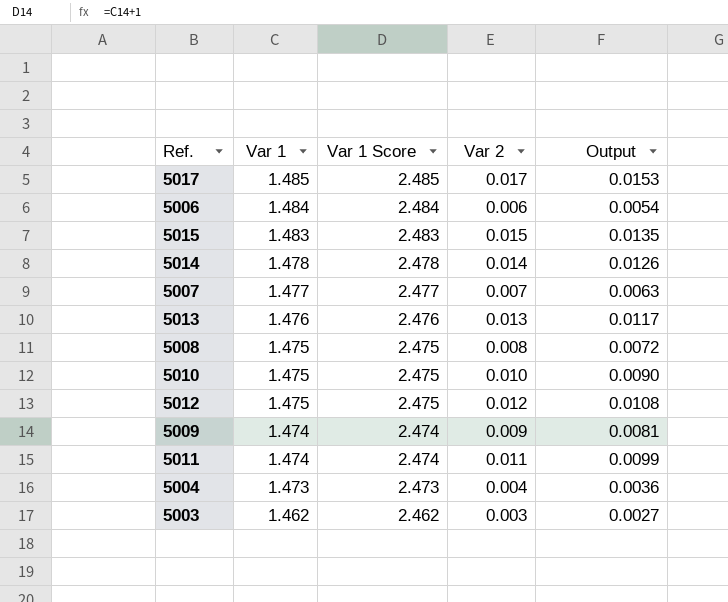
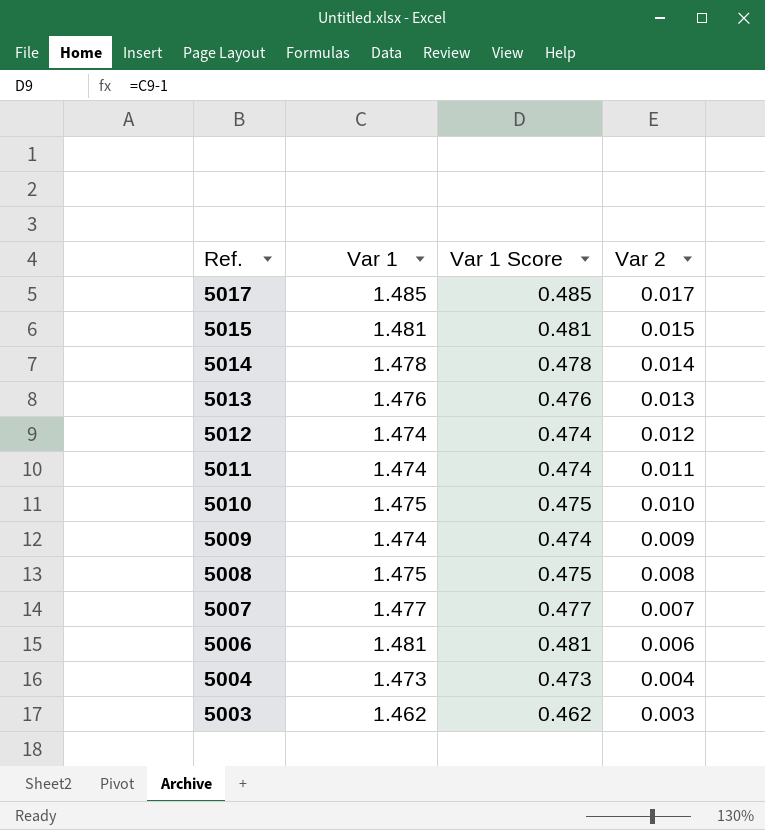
row order: Var 1 descending -> Ref. descending
column Output | formula: [Var 2] * 0.9 -> none
column Var 1 Score | formula: [Var 1] + 1 -> [Var 1] - 1
5015 | Var 1: 1.483 -> 1.481
5012 | Var 1: 1.475 -> 1.474
5006 | Var 1: 1.484 -> 1.481

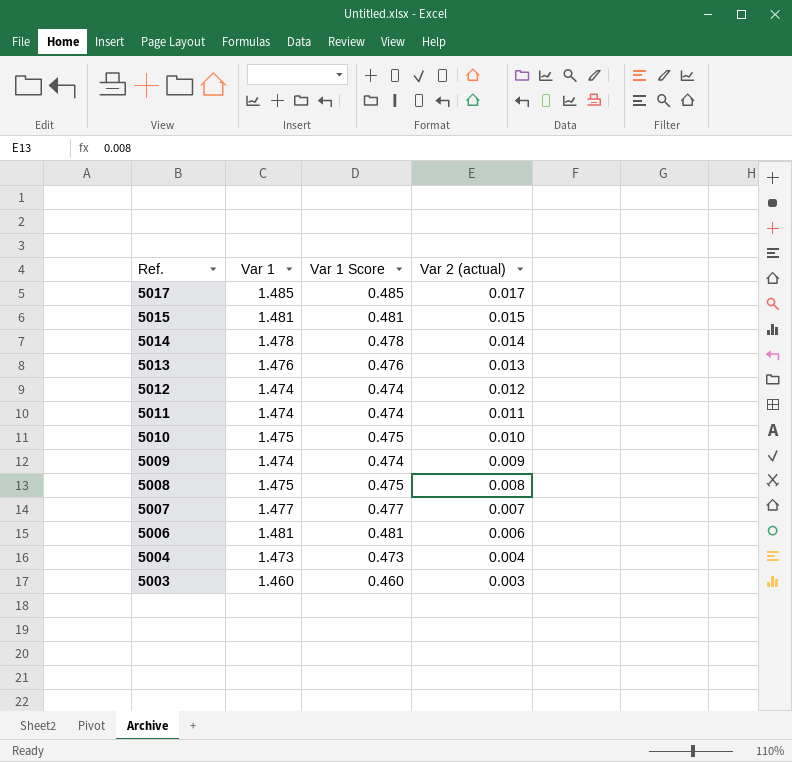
column name: Var 2 -> Var 2 (actual)
5003 | Var 1: 1.462 -> 1.460
5003 | Var 1 Score: 0.462 -> 0.460

